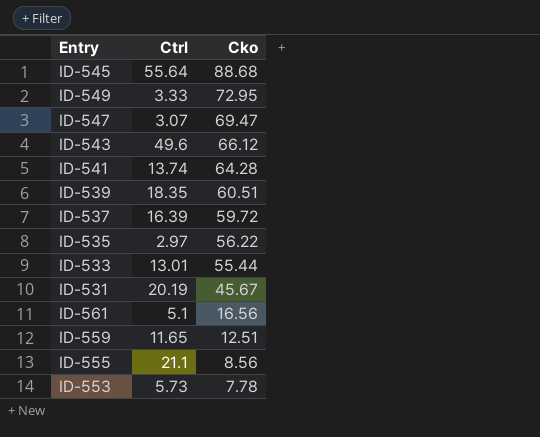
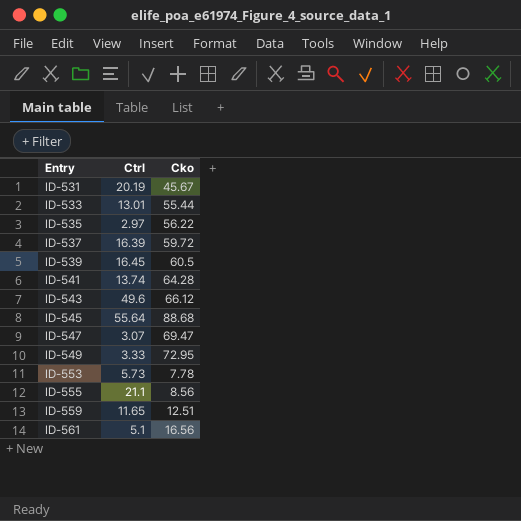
row order: Cko descending -> Entry ascending
ID-539 | Ctrl: 18.35 -> 16.45
ID-539 | Cko: 60.51 -> 60.5

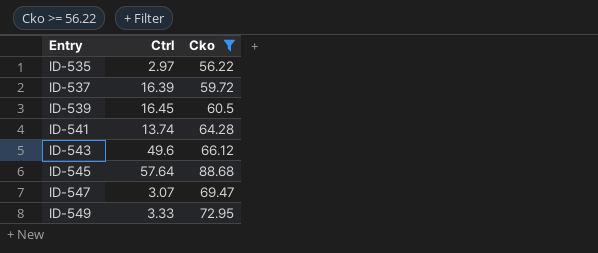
filter: none -> Cko >= 56.22
ID-545 | Ctrl: 55.64 -> 57.64

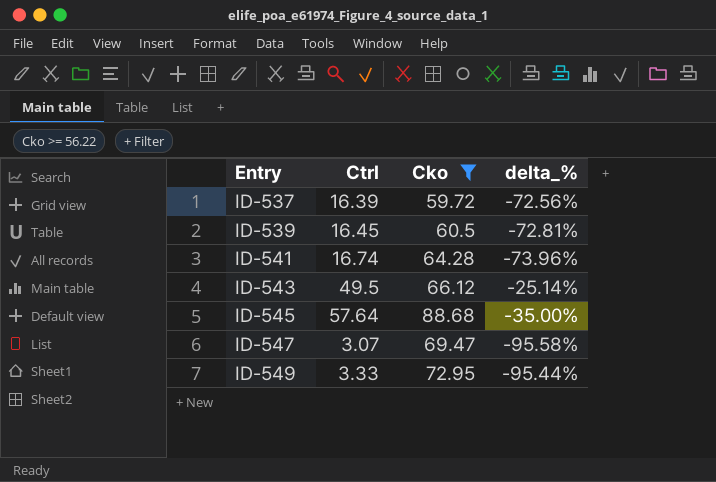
column delta_% | formula: none -> ([Ctrl] - [Cko]) / [Cko]
row ID-535: 2.97 | 56.22 -> none
ID-541 | Ctrl: 13.74 -> 16.74
ID-543 | Ctrl: 49.6 -> 49.5

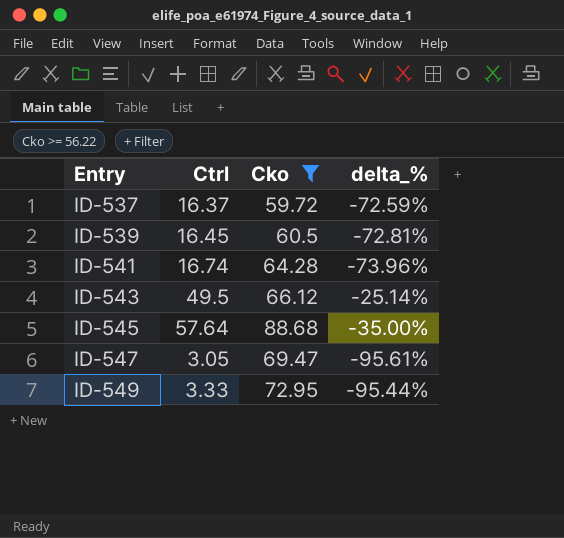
ID-537 | Ctrl: 16.39 -> 16.37
ID-537 | delta_%: -72.56% -> -72.59%
ID-547 | Ctrl: 3.07 -> 3.05
ID-547 | delta_%: -95.58% -> -95.61%

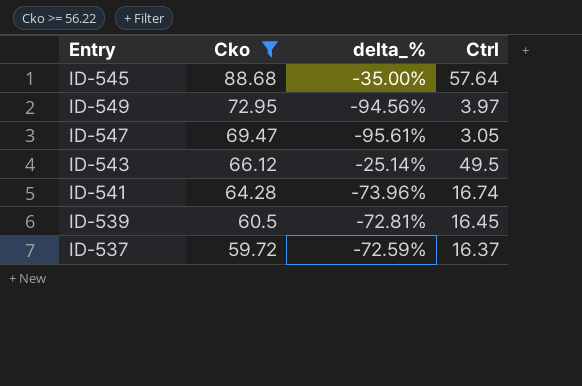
row order: Entry ascending -> Cko descending
column Ctrl | position: 2 -> 4
ID-549 | delta_%: -95.44% -> -94.56%
ID-549 | Ctrl: 3.33 -> 3.97

